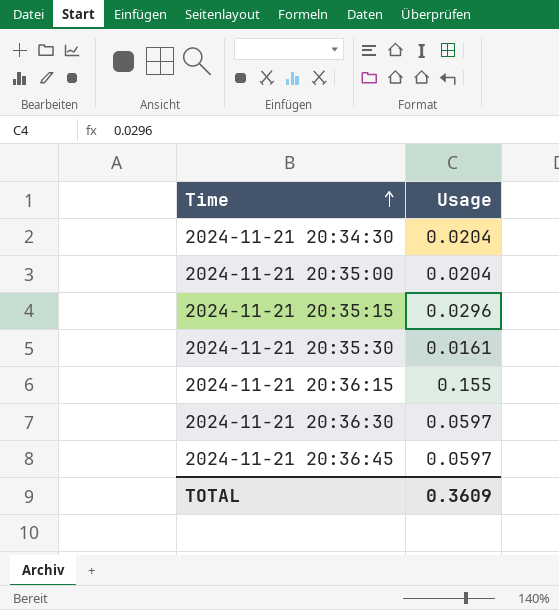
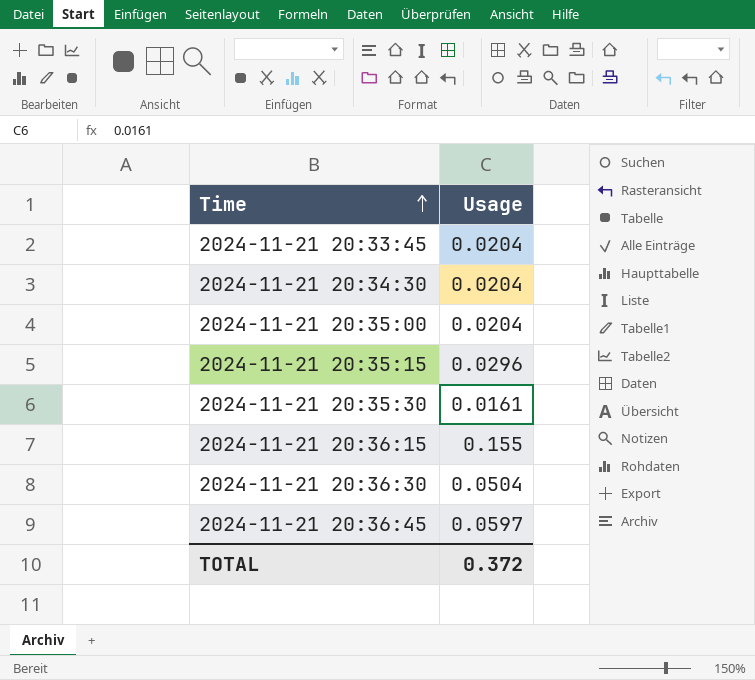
row 2024-11-21 20:33:45: none -> 0.0204
2024-11-21 20:36:30 | Usage: 0.0597 -> 0.0504
TOTAL | Usage: 0.3609 -> 0.372

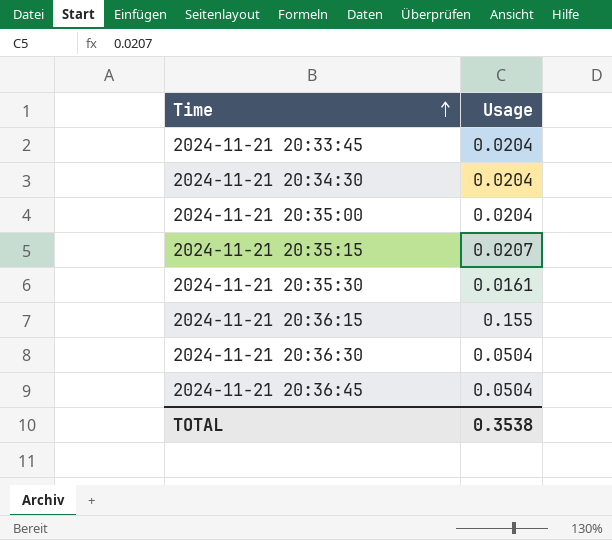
2024-11-21 20:35:15 | Usage: 0.0296 -> 0.0207
2024-11-21 20:36:45 | Usage: 0.0597 -> 0.0504
TOTAL | Usage: 0.372 -> 0.3538

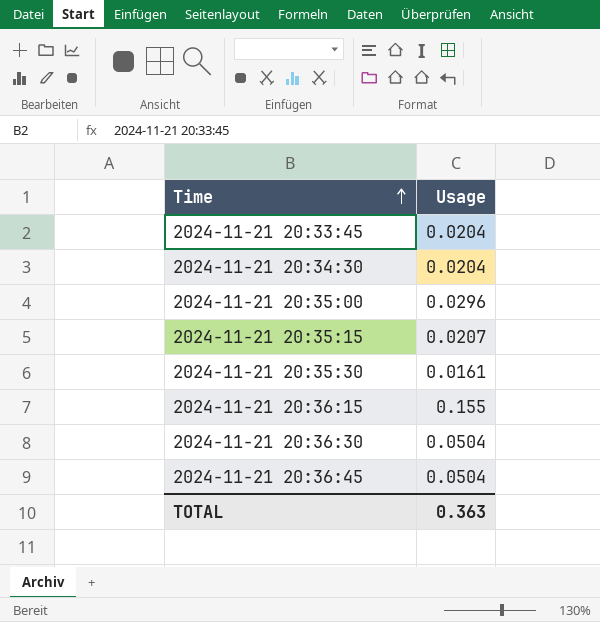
2024-11-21 20:35:00 | Usage: 0.0204 -> 0.0296
TOTAL | Usage: 0.3538 -> 0.363

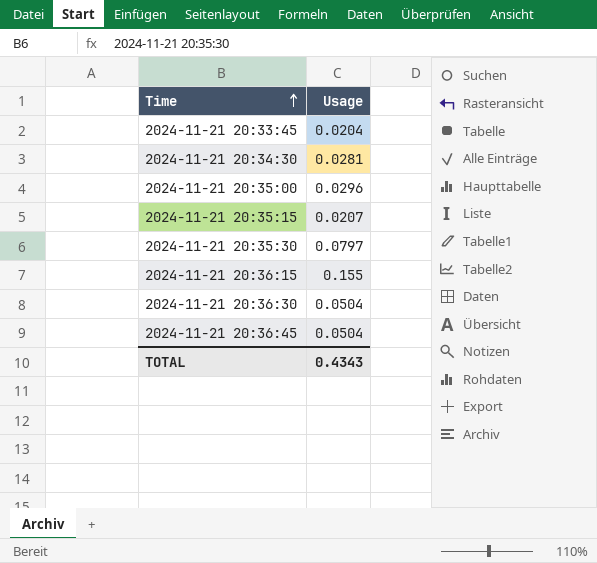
2024-11-21 20:34:30 | Usage: 0.0204 -> 0.0281
2024-11-21 20:35:30 | Usage: 0.0161 -> 0.0797
TOTAL | Usage: 0.363 -> 0.4343

